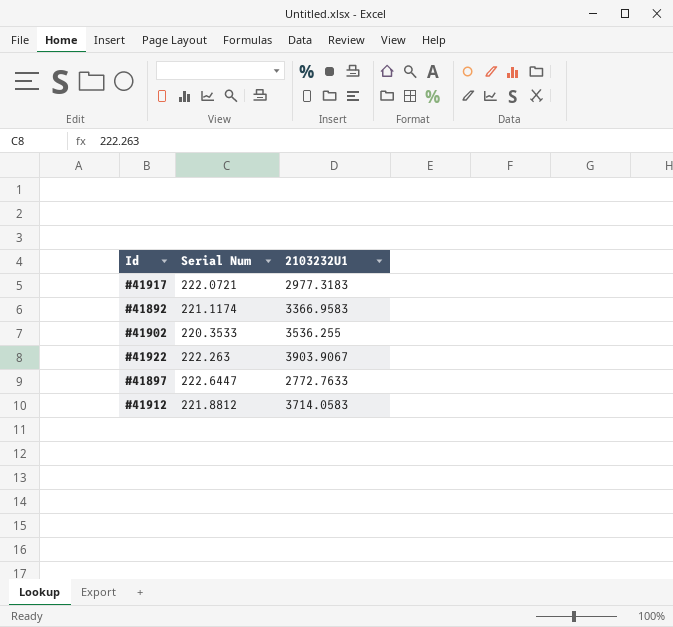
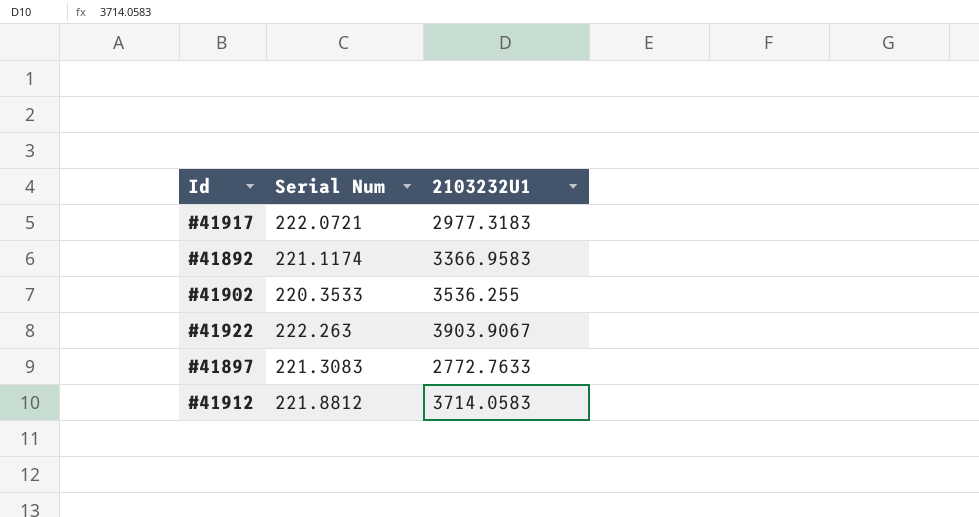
#41897 | Serial Num: 222.6447 -> 221.3083

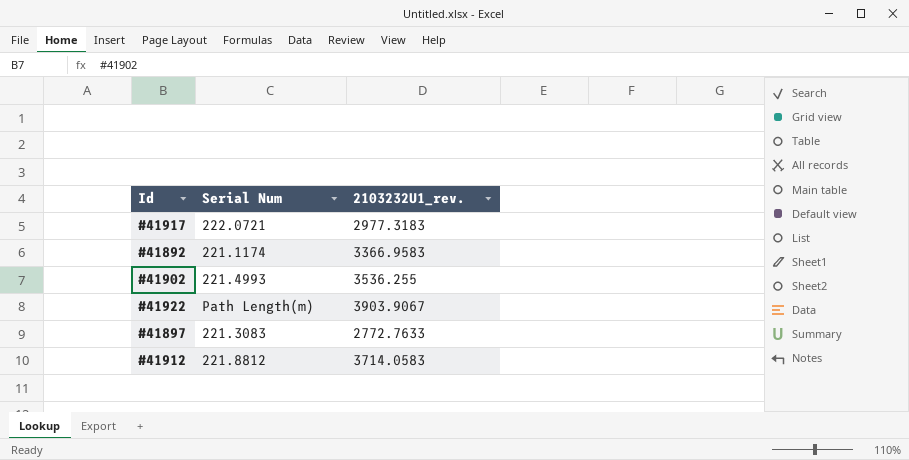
column name: 2103232U1 -> 2103232U1_rev.
#41902 | Serial Num: 220.3533 -> 221.4993
#41922 | Serial Num: 222.263 -> Path Length(m)

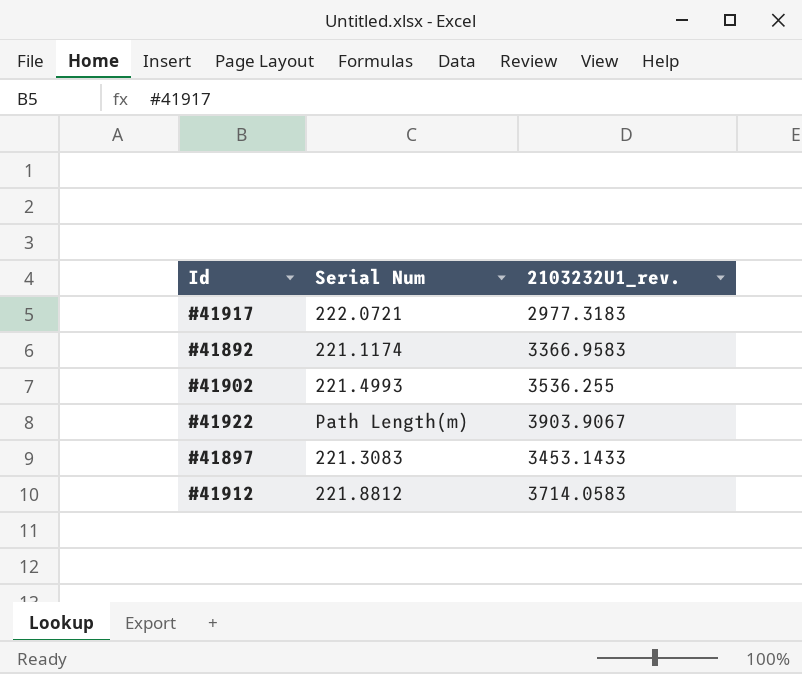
#41897 | 2103232U1_rev.: 2772.7633 -> 3453.1433

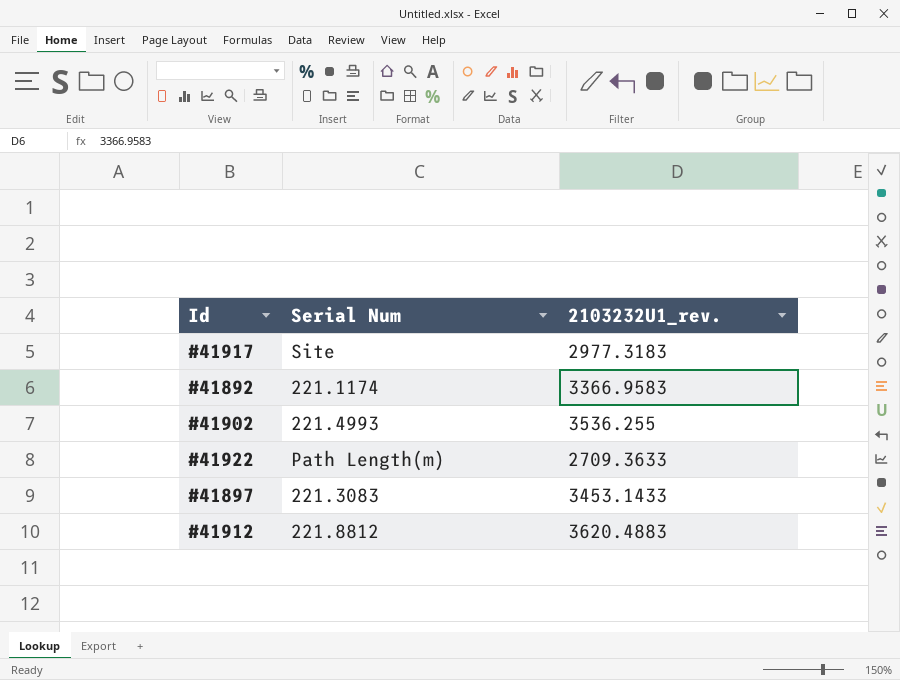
#41917 | Serial Num: 222.0721 -> Site
#41922 | 2103232U1_rev.: 3903.9067 -> 2709.3633
#41912 | 2103232U1_rev.: 3714.0583 -> 3620.4883

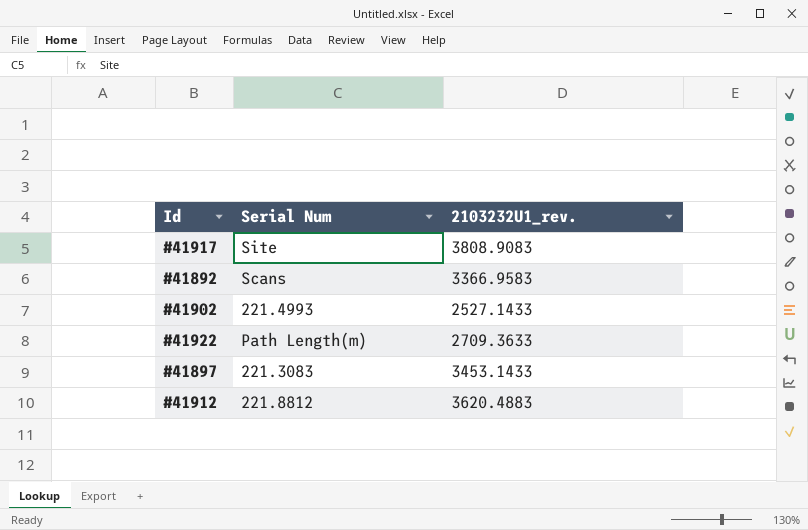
#41917 | 2103232U1_rev.: 2977.3183 -> 3808.9083
#41892 | Serial Num: 221.1174 -> Scans
#41902 | 2103232U1_rev.: 3536.255 -> 2527.1433

